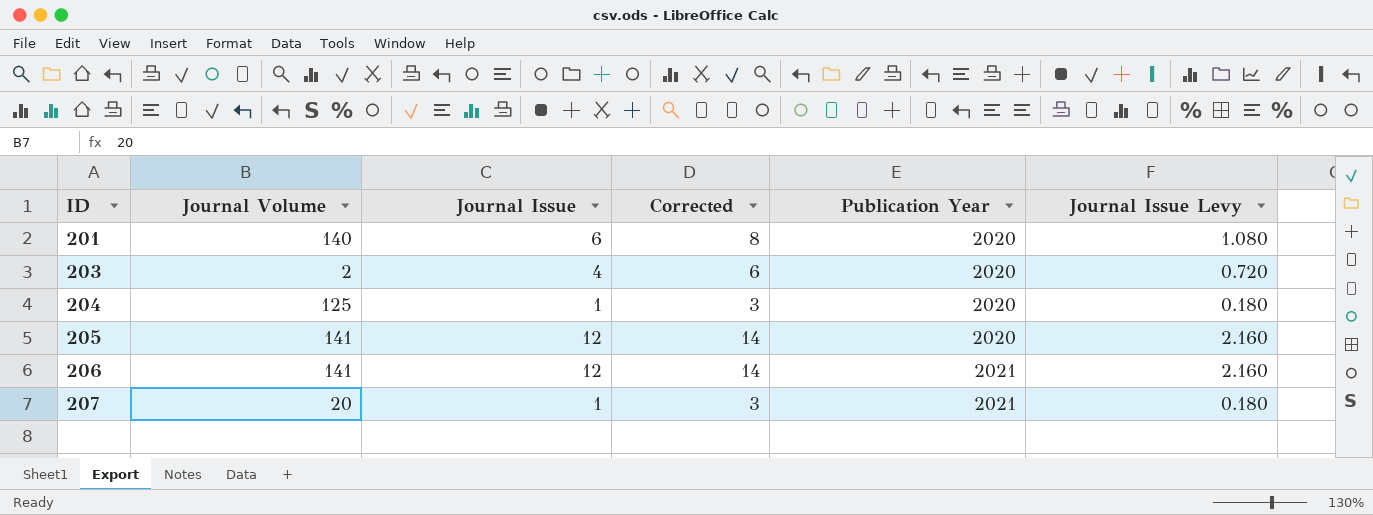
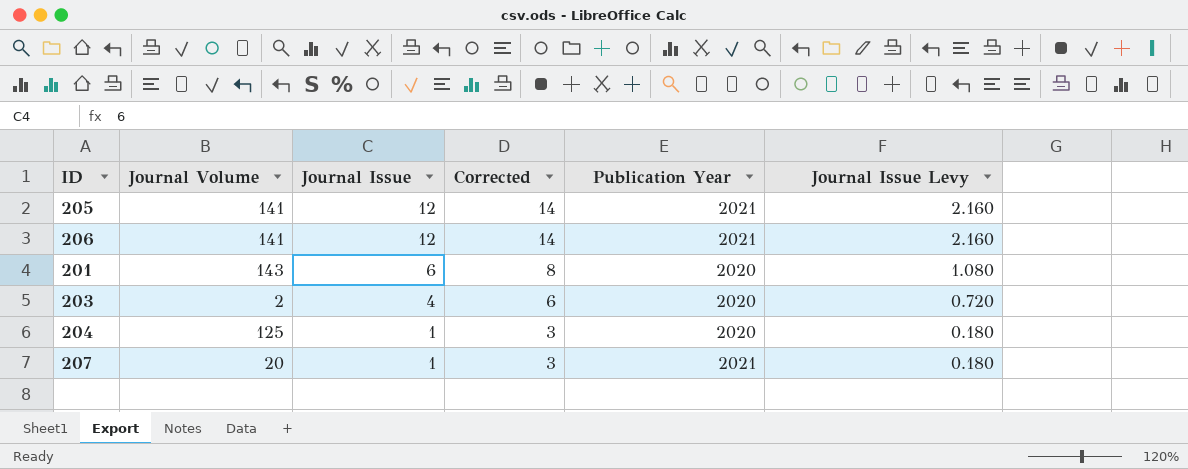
row order: ID ascending -> Journal Issue descending
205 | Publication Year: 2020 -> 2021
201 | Journal Volume: 140 -> 143

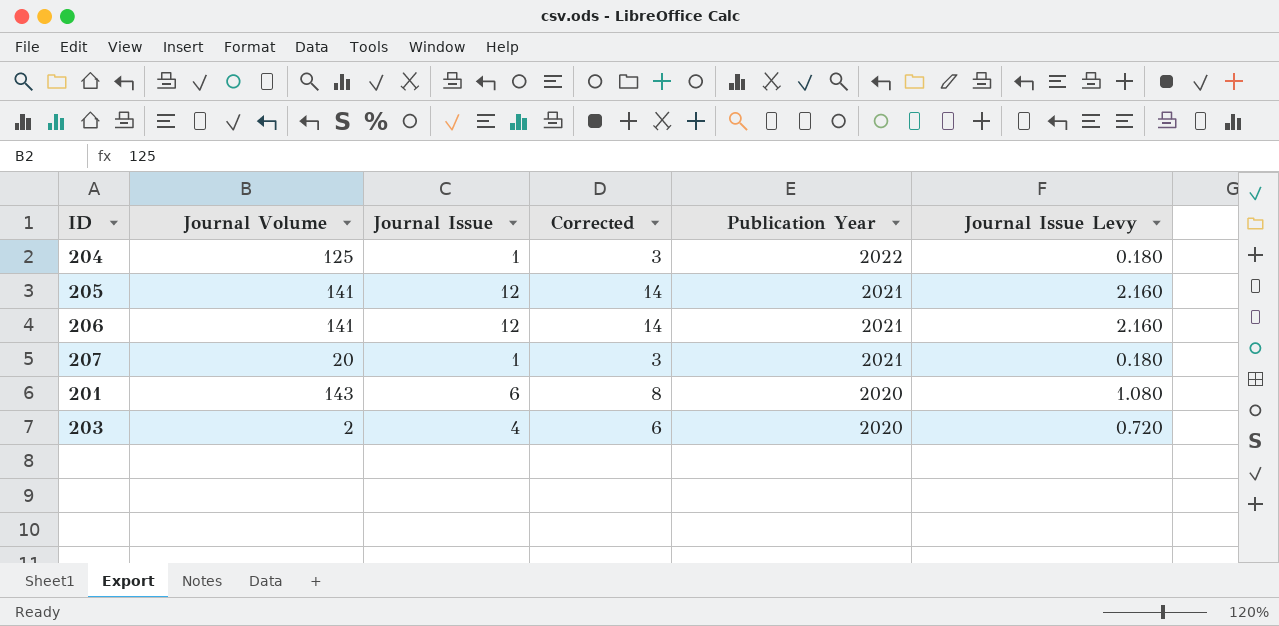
row order: Journal Issue descending -> Publication Year descending
204 | Publication Year: 2020 -> 2022

